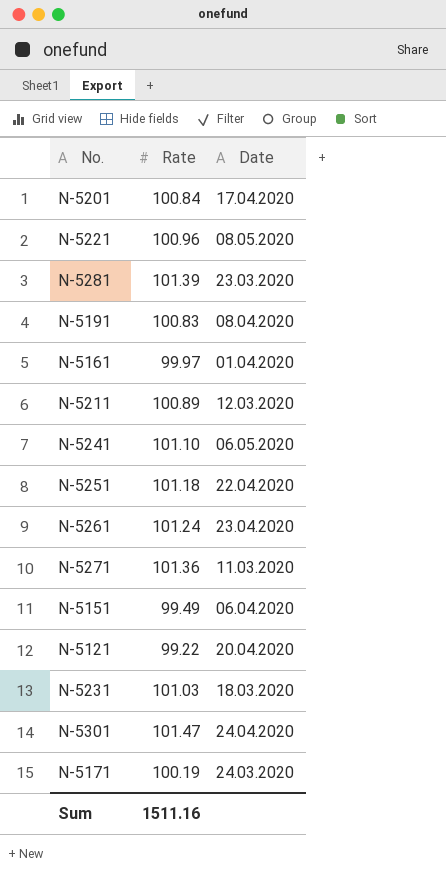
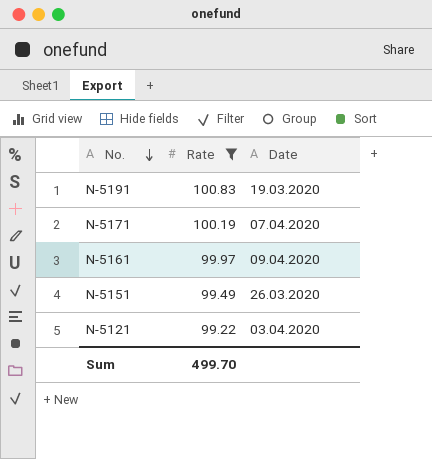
filter: none -> Rate <= 100.83
row order: none -> No. descending
N-5191 | Date: 08.04.2020 -> 19.03.2020
N-5171 | Date: 24.03.2020 -> 07.04.2020
N-5161 | Date: 01.04.2020 -> 09.04.2020
N-5151 | Date: 06.04.2020 -> 26.03.2020
N-5121 | Date: 20.04.2020 -> 03.04.2020
Sum | Rate: 1511.16 -> 499.70

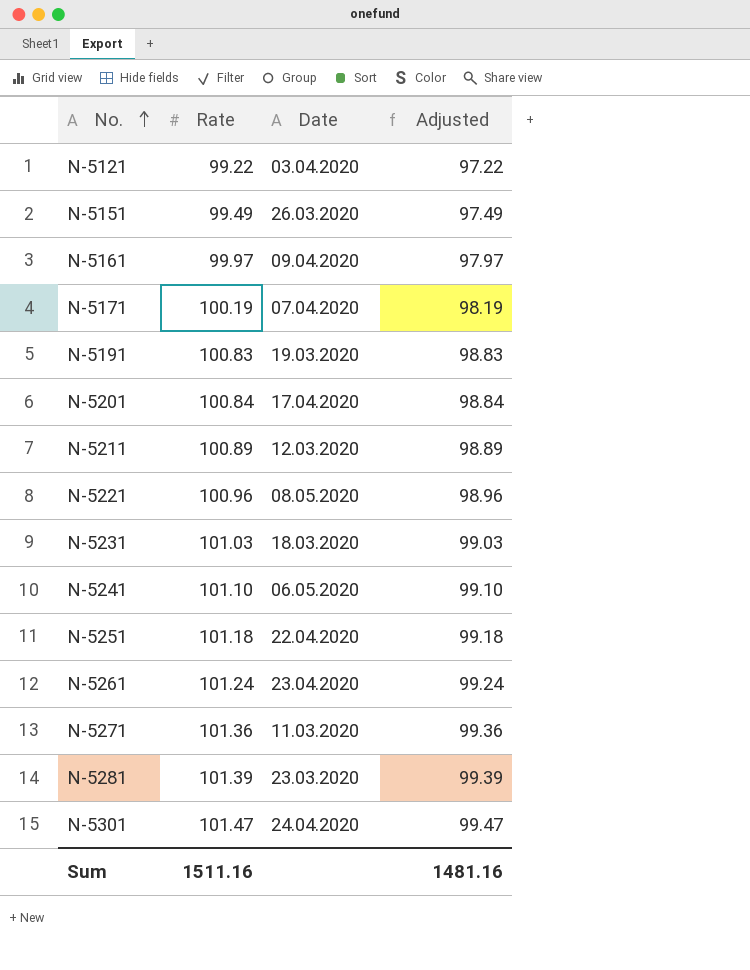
filter: Rate <= 100.83 -> none
row order: No. descending -> No. ascending
column Adjusted | formula: none -> [Rate] - 2
Sum | Rate: 499.70 -> 1511.16

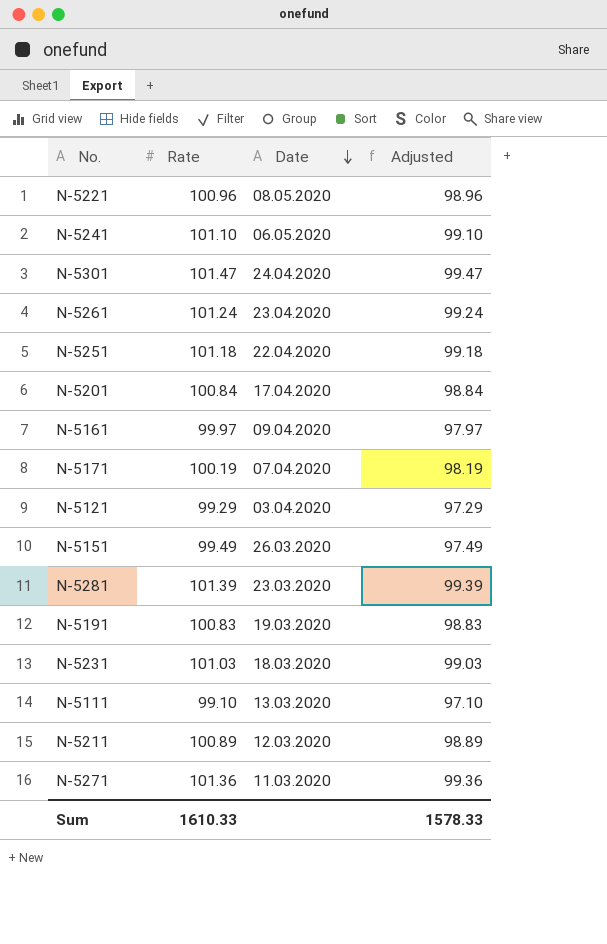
row order: No. ascending -> Date descending
N-5121 | Rate: 99.22 -> 99.29
N-5121 | Adjusted: 97.22 -> 97.29
row N-5111: none -> 99.10 | 13.03.2020 | 97.10
Sum | Rate: 1511.16 -> 1610.33
Sum | Adjusted: 1481.16 -> 1578.33

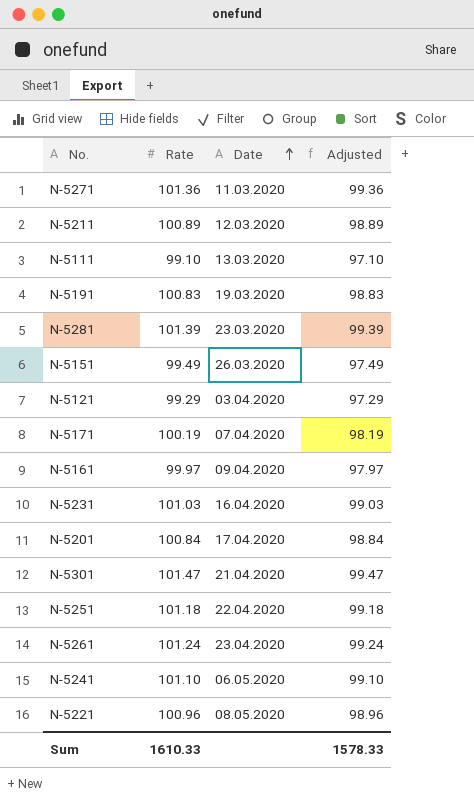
row order: Date descending -> Date ascending
N-5231 | Date: 18.03.2020 -> 16.04.2020
N-5301 | Date: 24.04.2020 -> 21.04.2020

